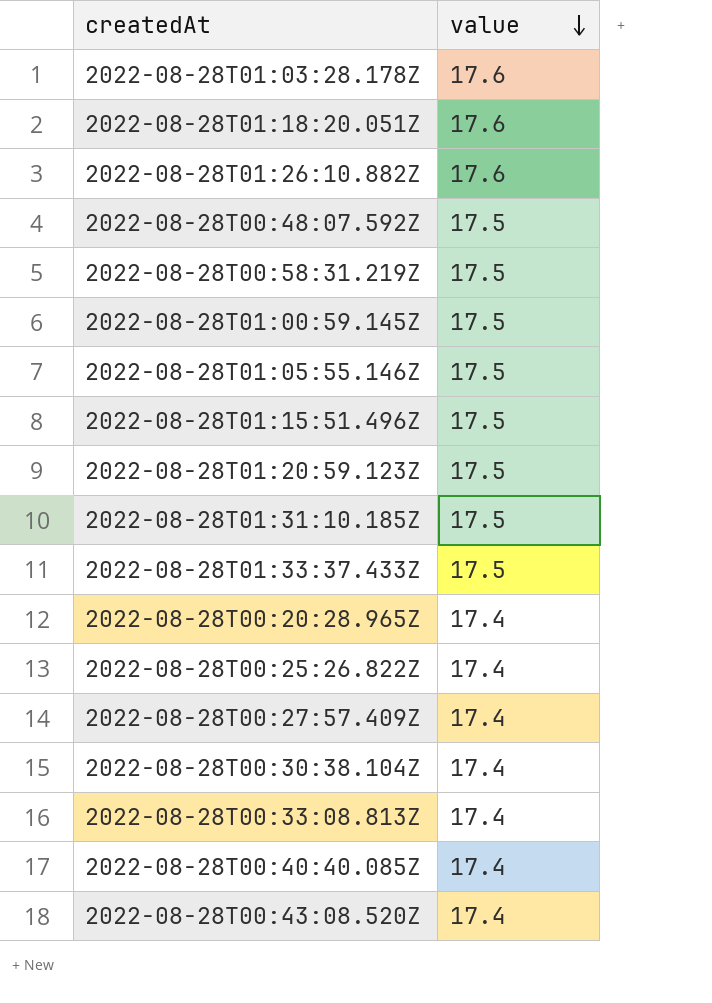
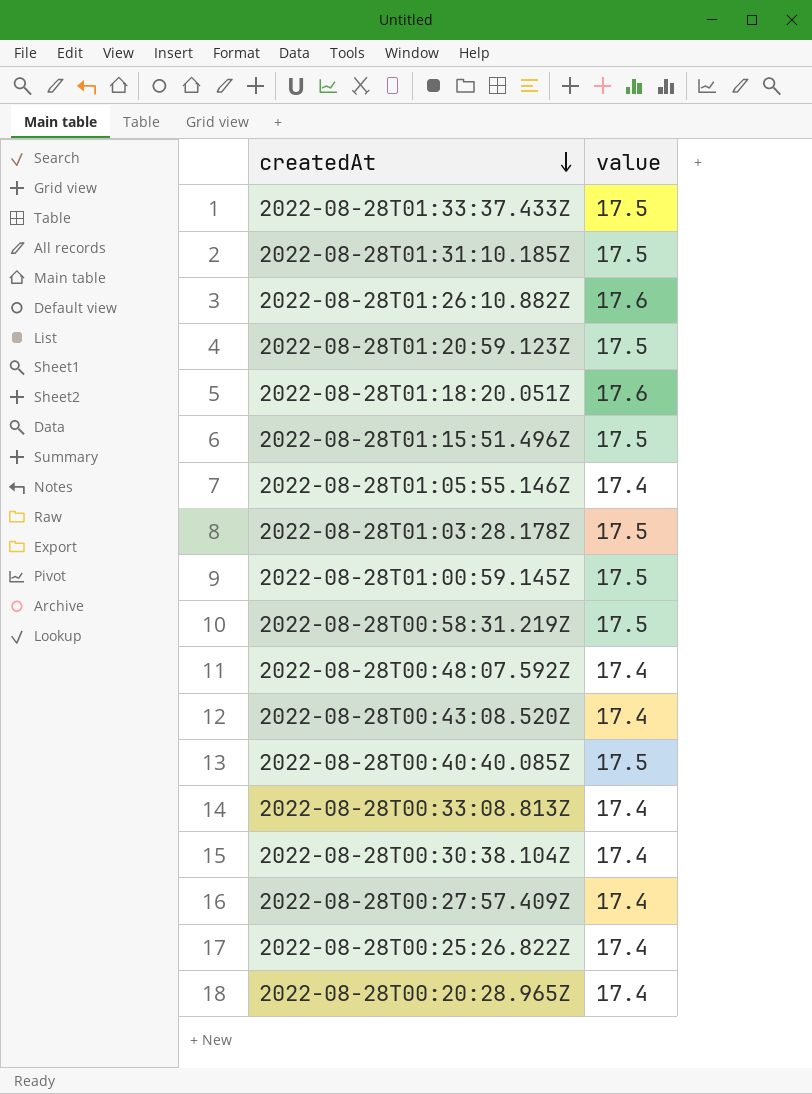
row order: value descending -> createdAt descending
2022-08-28T01:05:55.146Z | value: 17.5 -> 17.4
2022-08-28T01:03:28.178Z | value: 17.6 -> 17.5
2022-08-28T00:48:07.592Z | value: 17.5 -> 17.4
2022-08-28T00:40:40.085Z | value: 17.4 -> 17.5

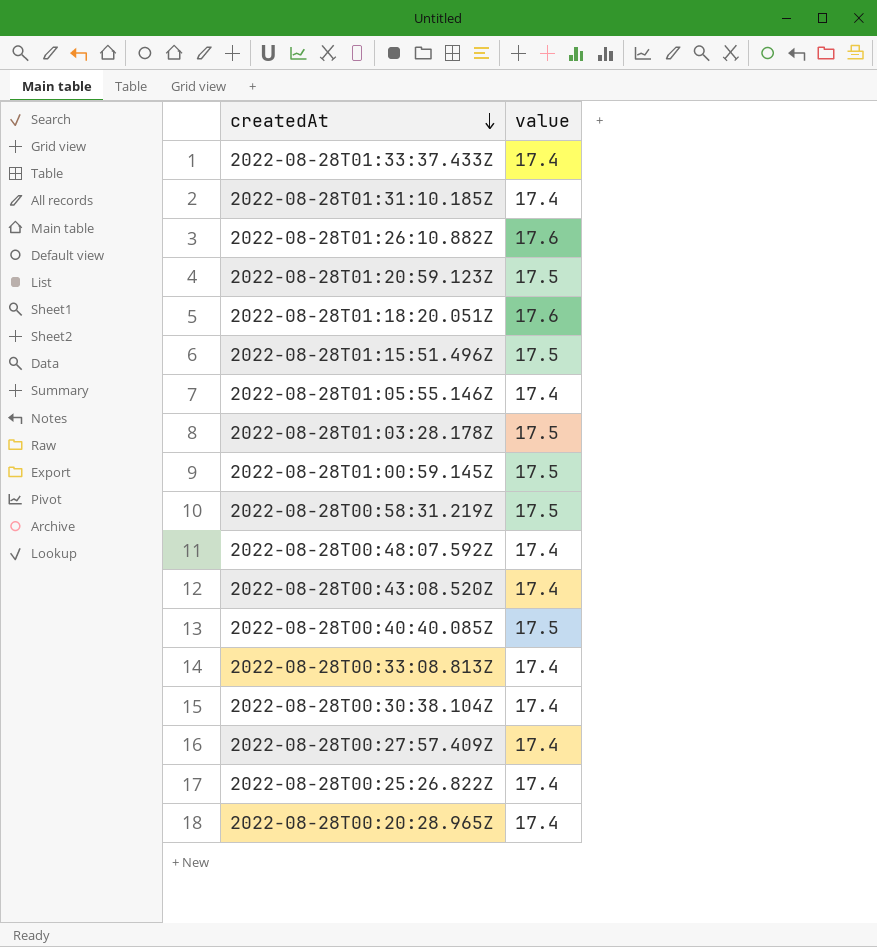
2022-08-28T01:33:37.433Z | value: 17.5 -> 17.4
2022-08-28T01:31:10.185Z | value: 17.5 -> 17.4

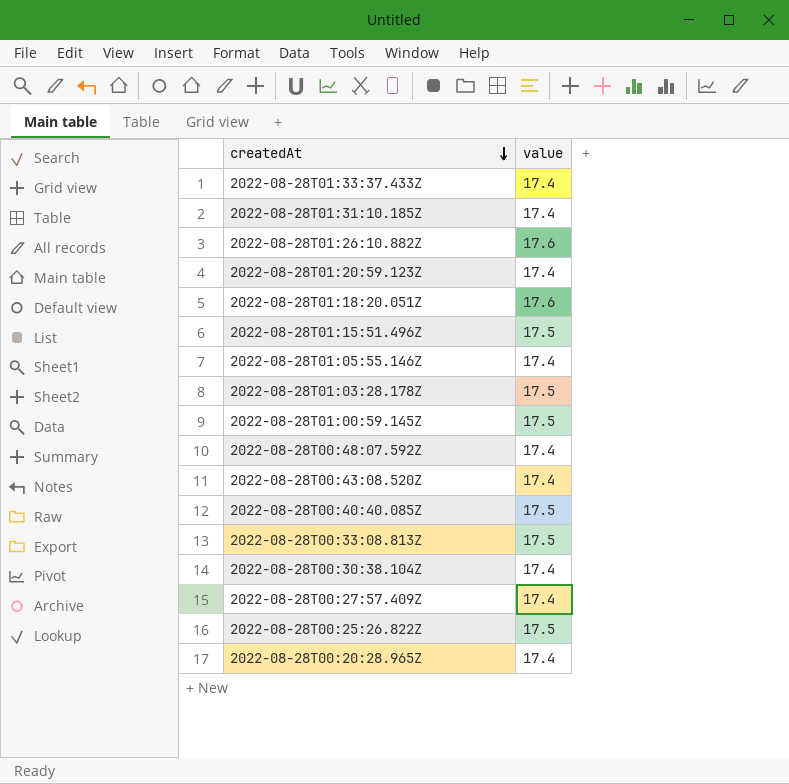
row 2022-08-28T00:58:31.219Z: 17.5 -> none
2022-08-28T01:20:59.123Z | value: 17.5 -> 17.4
2022-08-28T00:33:08.813Z | value: 17.4 -> 17.5
2022-08-28T00:25:26.822Z | value: 17.4 -> 17.5

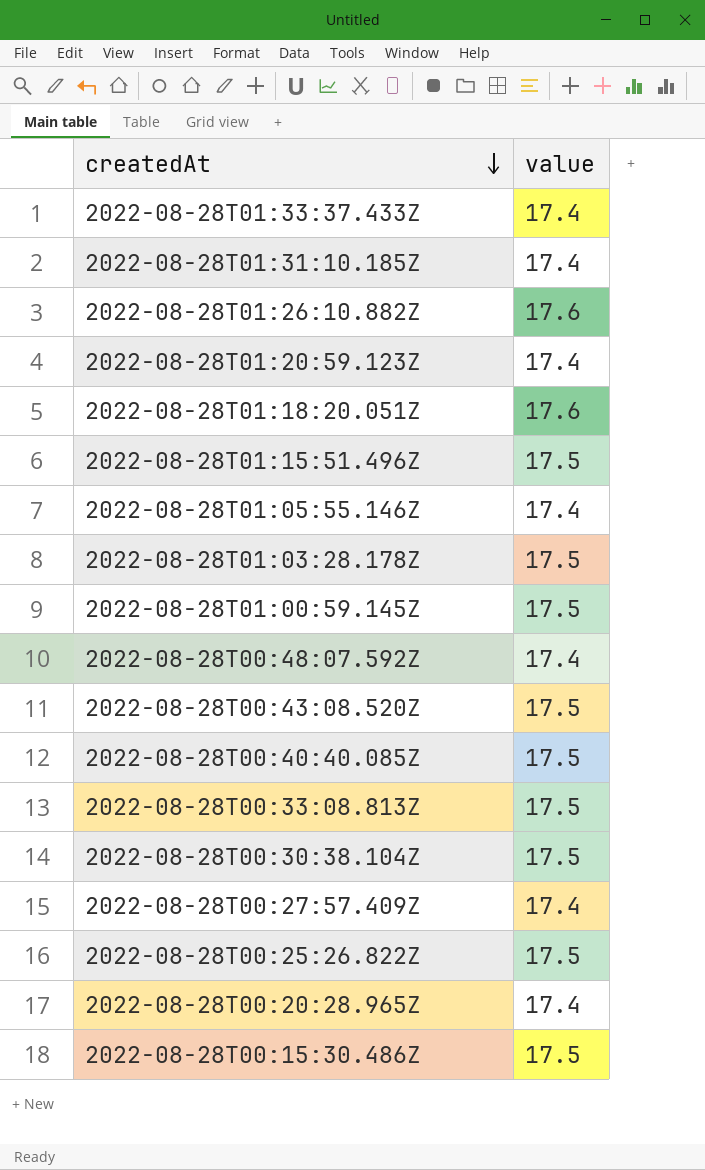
2022-08-28T00:43:08.520Z | value: 17.4 -> 17.5
2022-08-28T00:30:38.104Z | value: 17.4 -> 17.5
row 2022-08-28T00:15:30.486Z: none -> 17.5

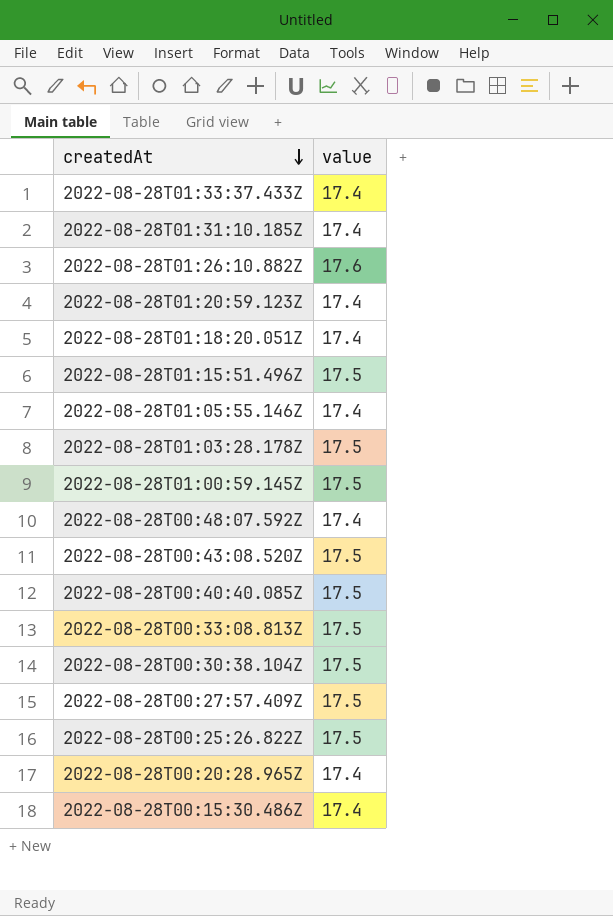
2022-08-28T01:18:20.051Z | value: 17.6 -> 17.4
2022-08-28T00:27:57.409Z | value: 17.4 -> 17.5
2022-08-28T00:15:30.486Z | value: 17.5 -> 17.4

